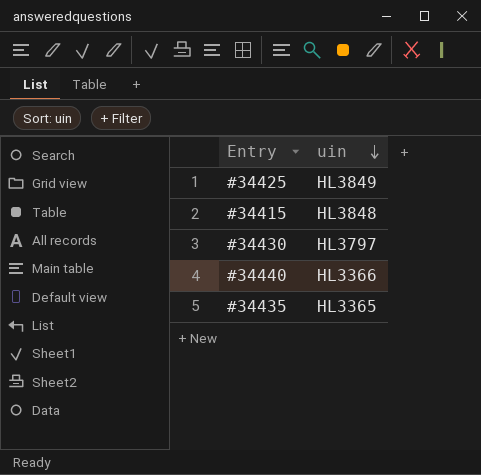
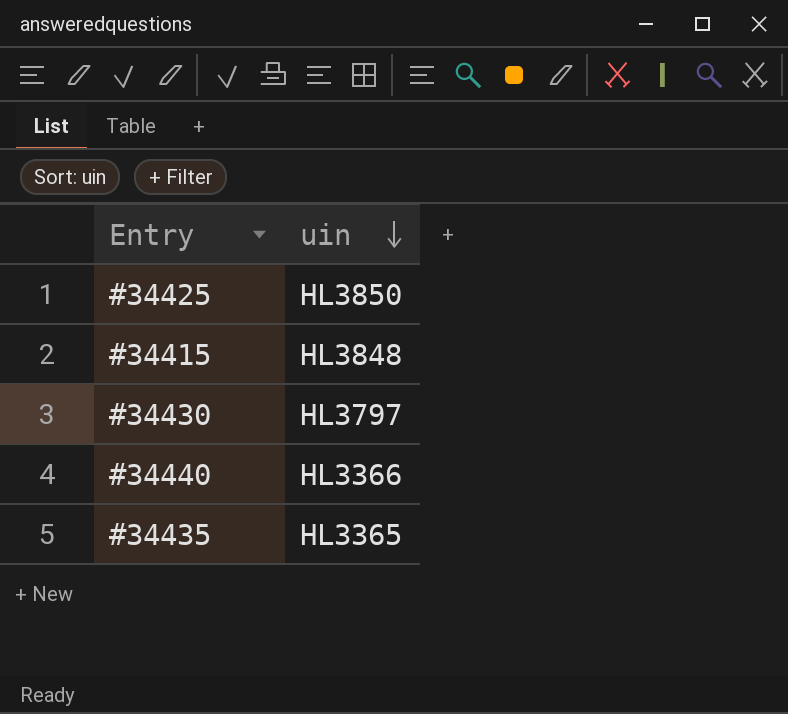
#34425 | uin: HL3849 -> HL3850

